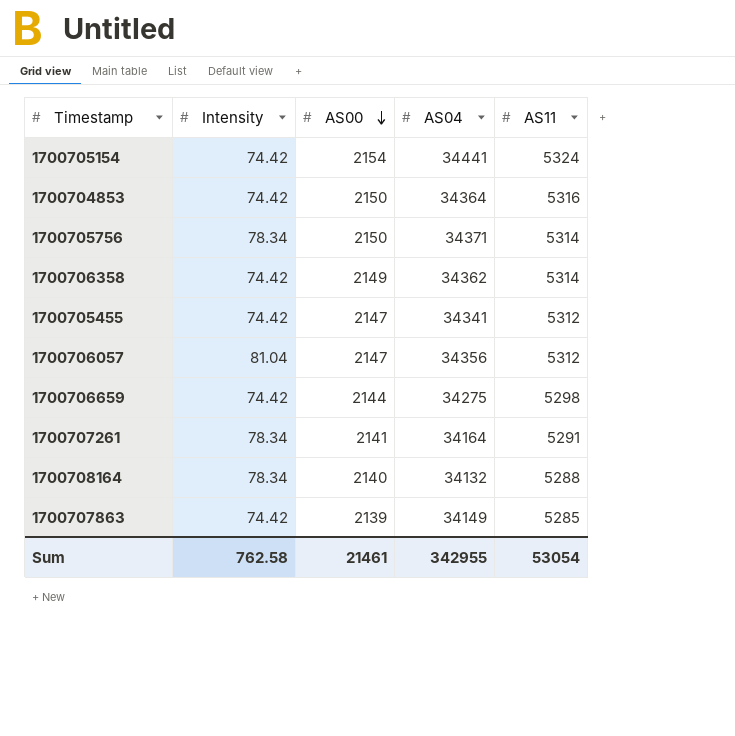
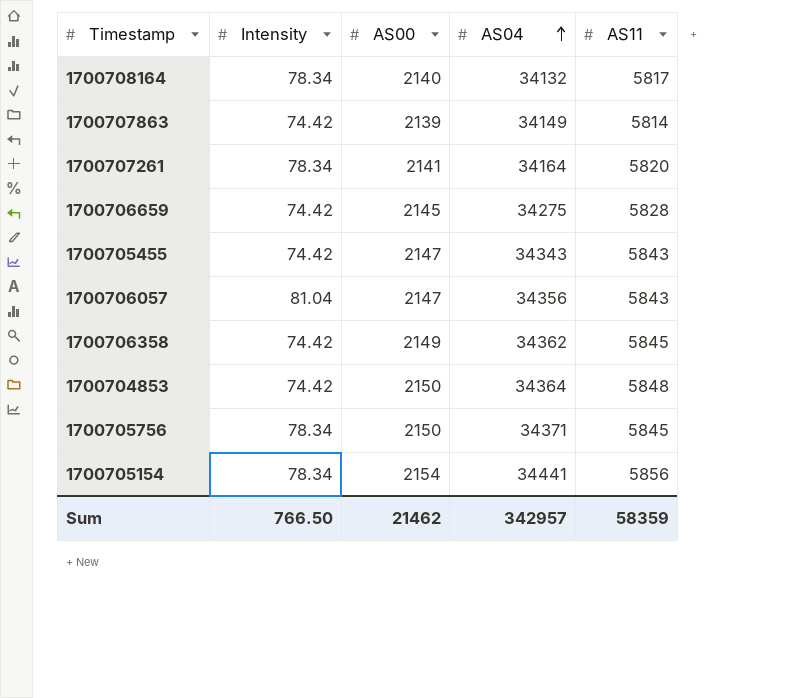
row order: AS00 descending -> AS04 ascending
1700708164 | AS11: 5288 -> 5817
1700707863 | AS11: 5285 -> 5814
1700707261 | AS11: 5291 -> 5820
1700706659 | AS00: 2144 -> 2145
1700706659 | AS11: 5298 -> 5828
1700705455 | AS04: 34341 -> 34343
1700705455 | AS11: 5312 -> 5843
1700706057 | AS11: 5312 -> 5843
1700706358 | AS11: 5314 -> 5845
1700704853 | AS11: 5316 -> 5848
1700705756 | AS11: 5314 -> 5845
1700705154 | Intensity: 74.42 -> 78.34
1700705154 | AS11: 5324 -> 5856
Sum | Intensity: 762.58 -> 766.50
Sum | AS00: 21461 -> 21462
Sum | AS04: 342955 -> 342957
Sum | AS11: 53054 -> 58359

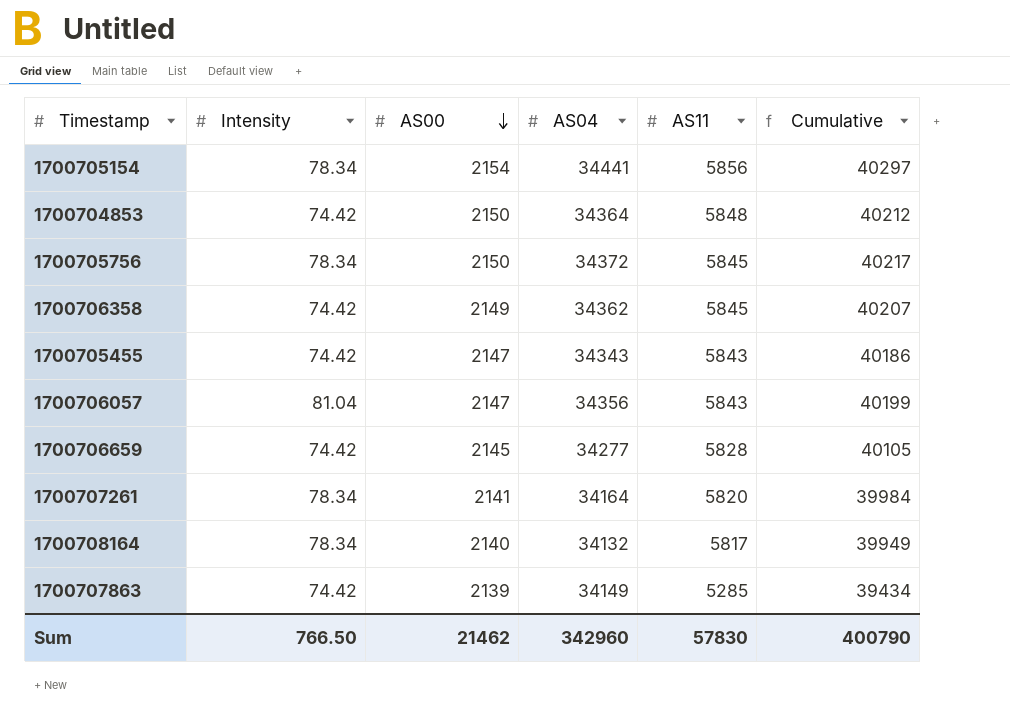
row order: AS04 ascending -> AS00 descending
column Cumulative | formula: none -> [AS04] + [AS11]
1700705756 | AS04: 34371 -> 34372
1700706659 | AS04: 34275 -> 34277
1700707863 | AS11: 5814 -> 5285
Sum | AS04: 342957 -> 342960
Sum | AS11: 58359 -> 57830

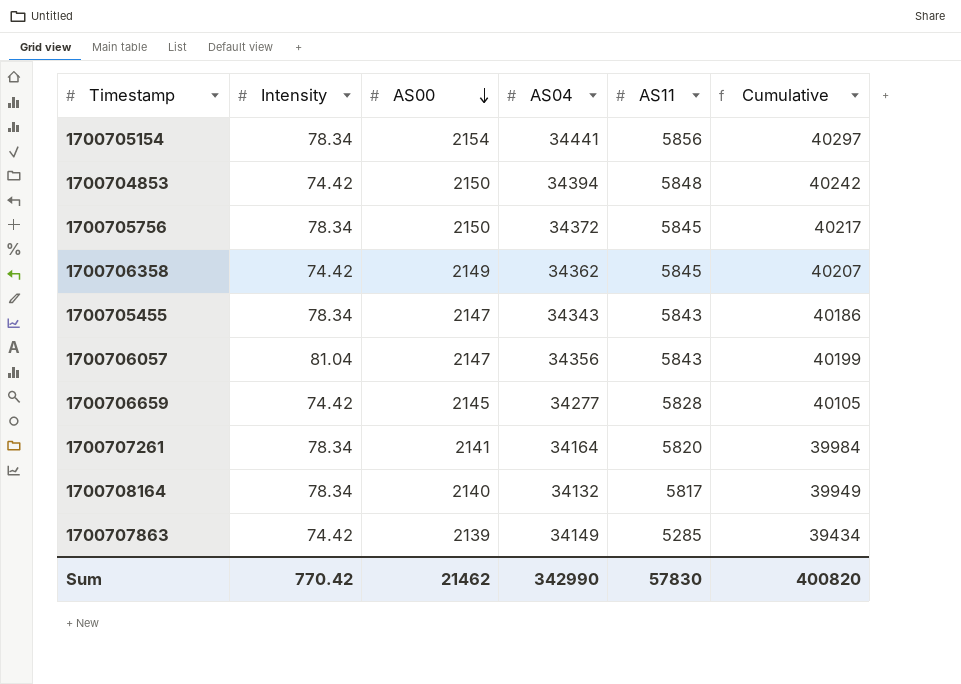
1700704853 | AS04: 34364 -> 34394
1700704853 | Cumulative: 40212 -> 40242
1700705455 | Intensity: 74.42 -> 78.34
Sum | Intensity: 766.50 -> 770.42
Sum | AS04: 342960 -> 342990
Sum | Cumulative: 400790 -> 400820

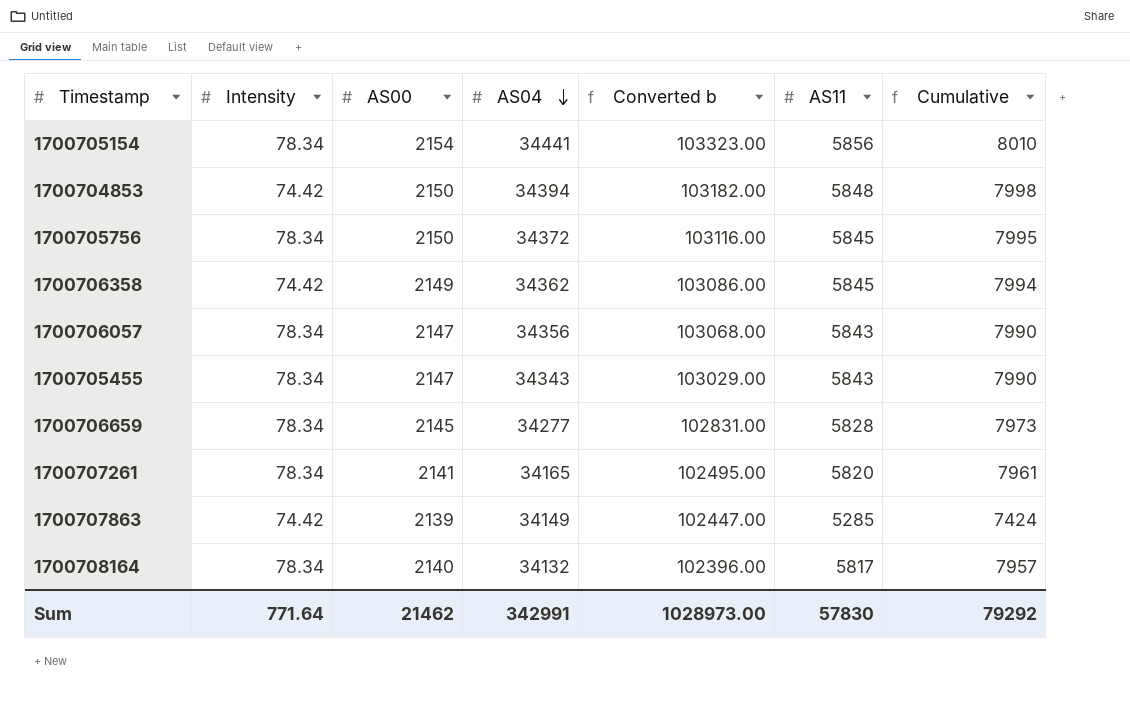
row order: AS00 descending -> AS04 descending
column Converted b | formula: none -> [AS04] * 3
column Cumulative | formula: [AS04] + [AS11] -> [AS00] + [AS11]
1700706057 | Intensity: 81.04 -> 78.34
1700706659 | Intensity: 74.42 -> 78.34
1700707261 | AS04: 34164 -> 34165
Sum | Intensity: 770.42 -> 771.64
Sum | AS04: 342990 -> 342991
Sum | Cumulative: 400820 -> 79292

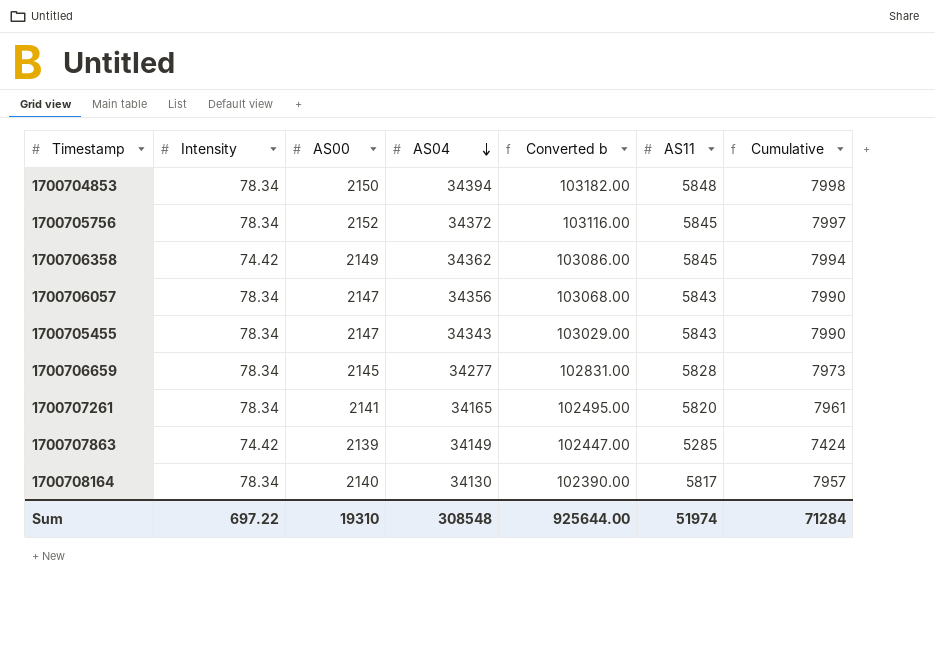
row 1700705154: 78.34 | 2154 | 34441 | 103323.00 | 5856 | 8010 -> none
1700704853 | Intensity: 74.42 -> 78.34
1700705756 | AS00: 2150 -> 2152
1700705756 | Cumulative: 7995 -> 7997
1700708164 | AS04: 34132 -> 34130
1700708164 | Converted b: 102396.00 -> 102390.00
Sum | Intensity: 771.64 -> 697.22
Sum | AS00: 21462 -> 19310
Sum | AS04: 342991 -> 308548
Sum | Converted b: 1028973.00 -> 925644.00
Sum | AS11: 57830 -> 51974
Sum | Cumulative: 79292 -> 71284

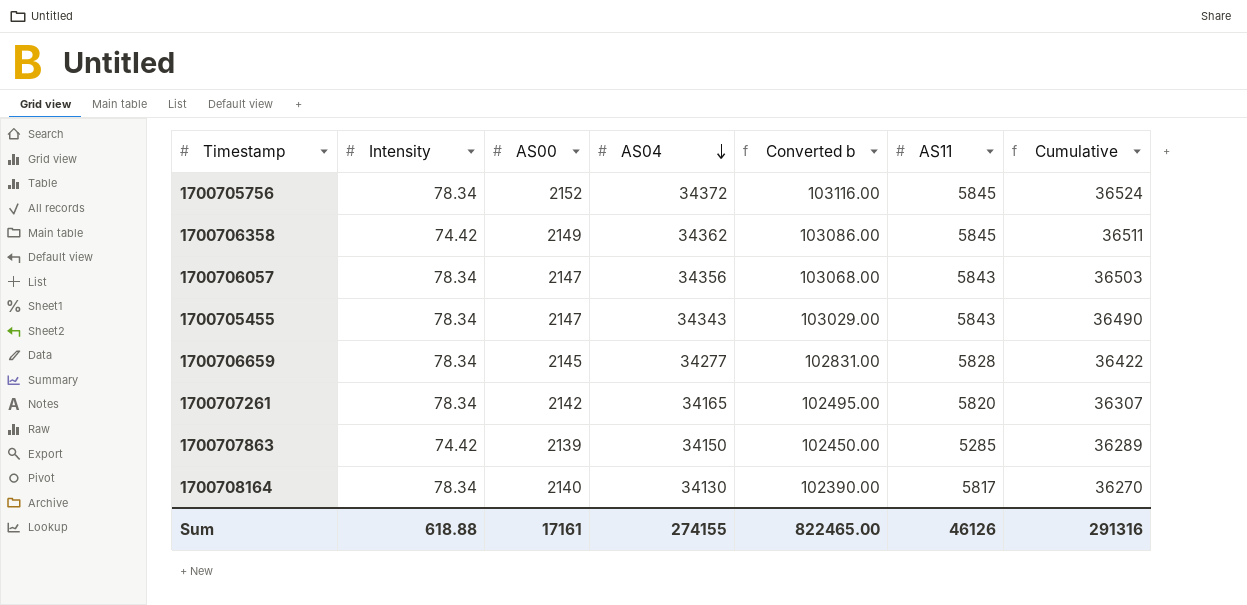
column Cumulative | formula: [AS00] + [AS11] -> [AS00] + [AS04]
row 1700704853: 78.34 | 2150 | 34394 | 103182.00 | 5848 | 7998 -> none
1700707261 | AS00: 2141 -> 2142
1700707863 | AS04: 34149 -> 34150
1700707863 | Converted b: 102447.00 -> 102450.00
Sum | Intensity: 697.22 -> 618.88
Sum | AS00: 19310 -> 17161
Sum | AS04: 308548 -> 274155
Sum | Converted b: 925644.00 -> 822465.00
Sum | AS11: 51974 -> 46126
Sum | Cumulative: 71284 -> 291316

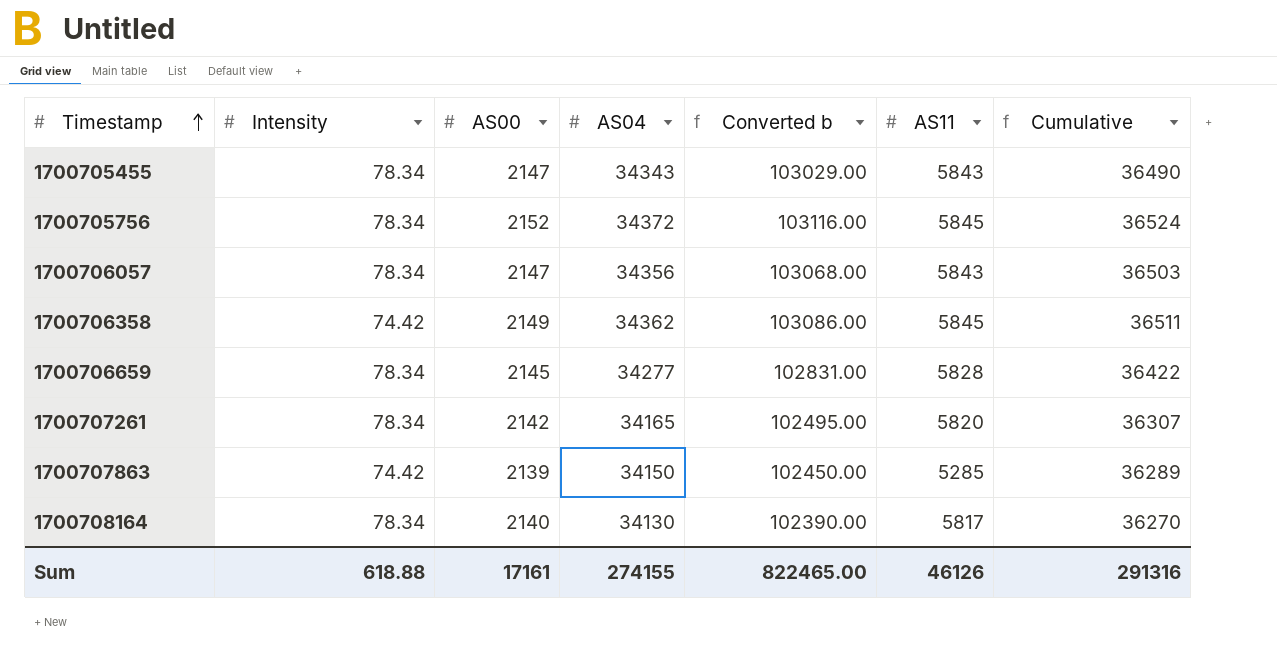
row order: AS04 descending -> Timestamp ascending

